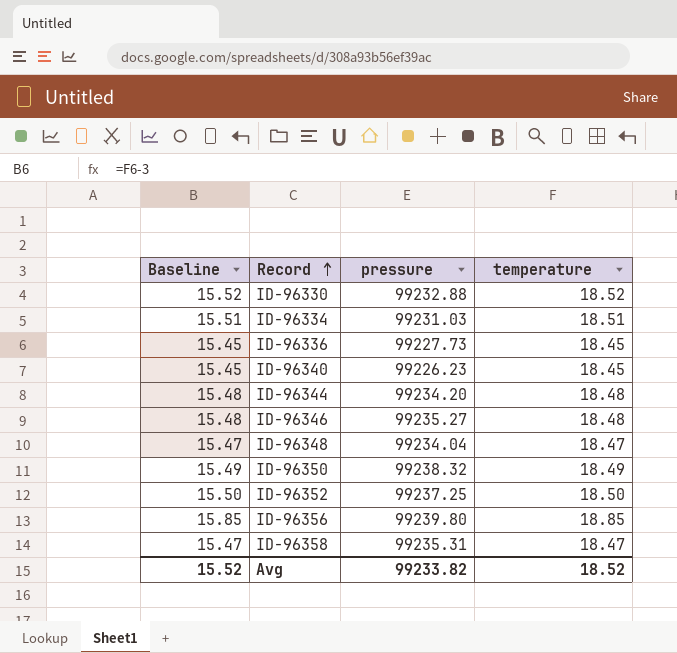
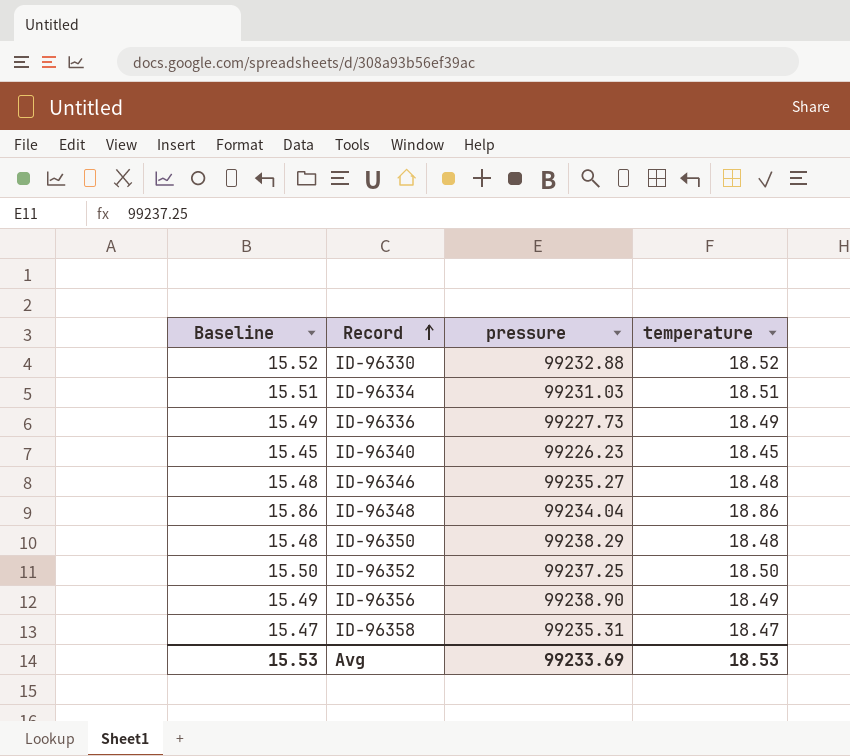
row ID-96344: 15.48 | 99234.20 | 18.48 -> none
ID-96336 | Baseline: 15.45 -> 15.49
ID-96336 | temperature: 18.45 -> 18.49
ID-96348 | Baseline: 15.47 -> 15.86
ID-96348 | temperature: 18.47 -> 18.86
ID-96350 | Baseline: 15.49 -> 15.48
ID-96350 | pressure: 99238.32 -> 99238.29
ID-96350 | temperature: 18.49 -> 18.48
ID-96356 | Baseline: 15.85 -> 15.49
ID-96356 | pressure: 99239.80 -> 99238.90
ID-96356 | temperature: 18.85 -> 18.49
Avg | Baseline: 15.52 -> 15.53
Avg | pressure: 99233.82 -> 99233.69
Avg | temperature: 18.52 -> 18.53

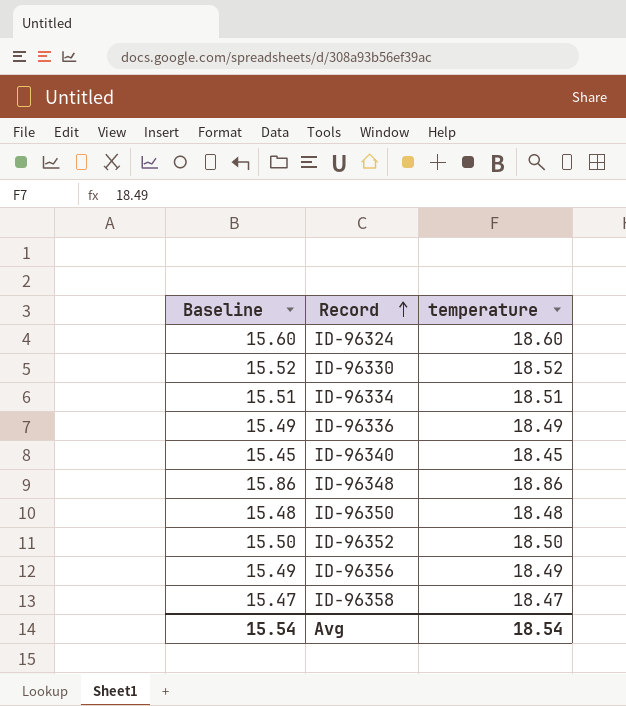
column pressure | position: 3 -> none
row ID-96346: 15.48 | 99235.27 | 18.48 -> none
row ID-96324: none -> 15.60 | 18.60
Avg | Baseline: 15.53 -> 15.54
Avg | temperature: 18.53 -> 18.54

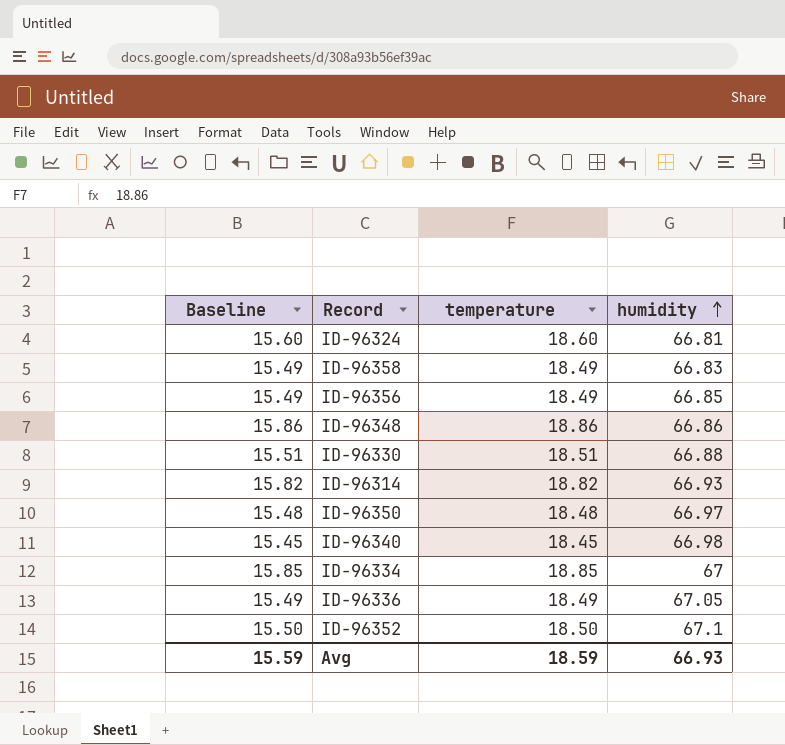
row order: Record ascending -> humidity ascending
column humidity | position: none -> 4
ID-96358 | Baseline: 15.47 -> 15.49
ID-96358 | temperature: 18.47 -> 18.49
ID-96330 | Baseline: 15.52 -> 15.51
ID-96330 | temperature: 18.52 -> 18.51
row ID-96314: none -> 15.82 | 18.82 | 66.93
ID-96334 | Baseline: 15.51 -> 15.85
ID-96334 | temperature: 18.51 -> 18.85
Avg | Baseline: 15.54 -> 15.59
Avg | temperature: 18.54 -> 18.59

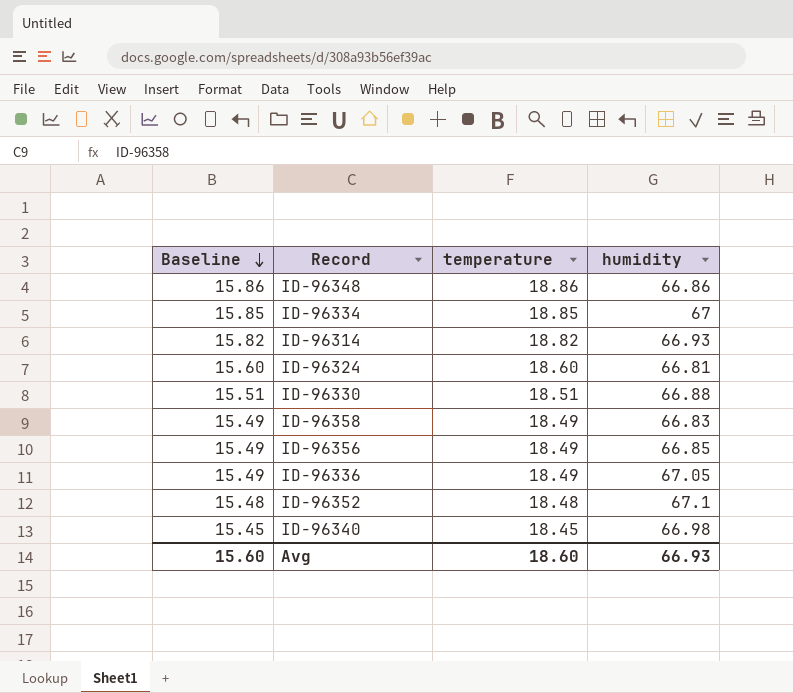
row order: humidity ascending -> Baseline descending
row ID-96350: 15.48 | 18.48 | 66.97 -> none
ID-96352 | Baseline: 15.50 -> 15.48
ID-96352 | temperature: 18.50 -> 18.48
Avg | Baseline: 15.59 -> 15.60
Avg | temperature: 18.59 -> 18.60

